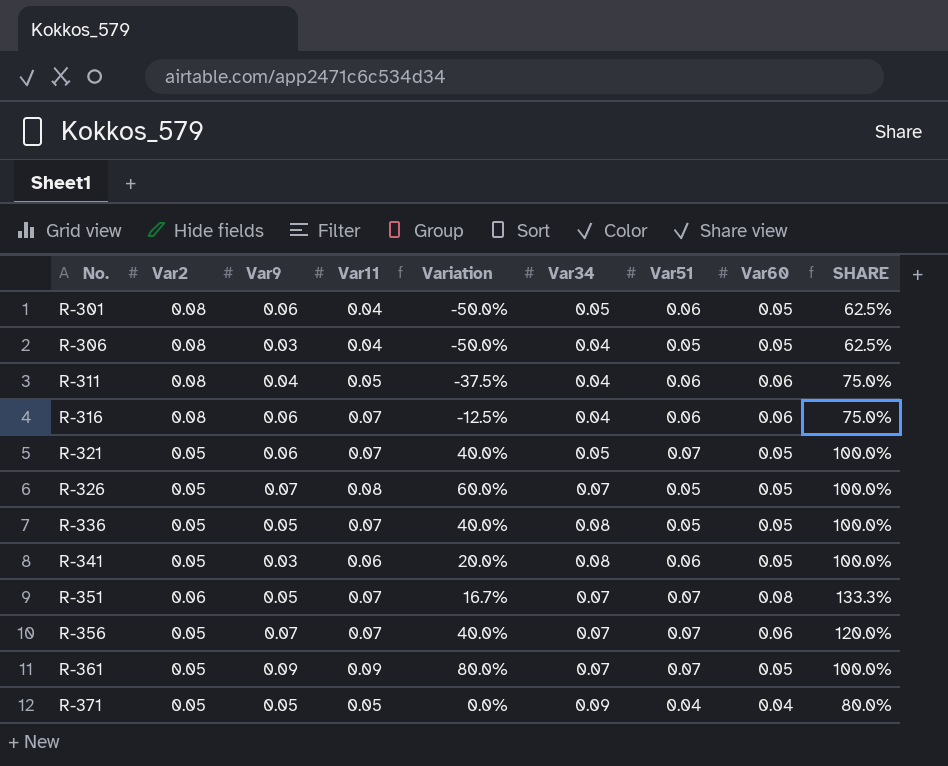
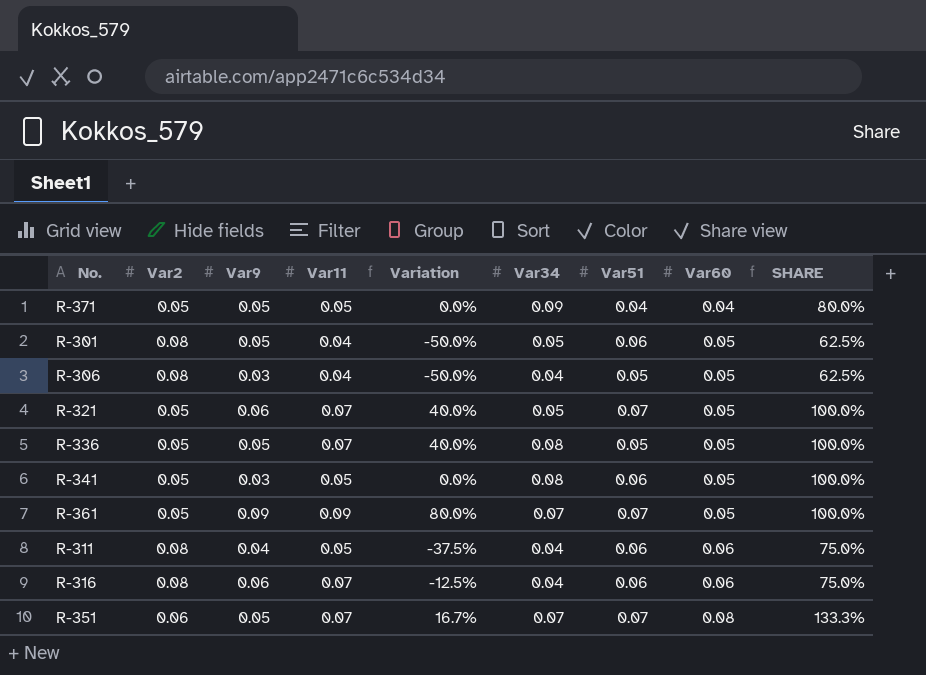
row order: No. ascending -> Var60 ascending
row R-326: 0.05 | 0.07 | 0.08 | 60.0% | 0.07 | 0.05 | 0.05 | 100.0% -> none
row R-356: 0.05 | 0.07 | 0.07 | 40.0% | 0.07 | 0.07 | 0.06 | 120.0% -> none
R-301 | Var9: 0.06 -> 0.05
R-341 | Var11: 0.06 -> 0.05
R-341 | Variation: 20.0% -> 0.0%

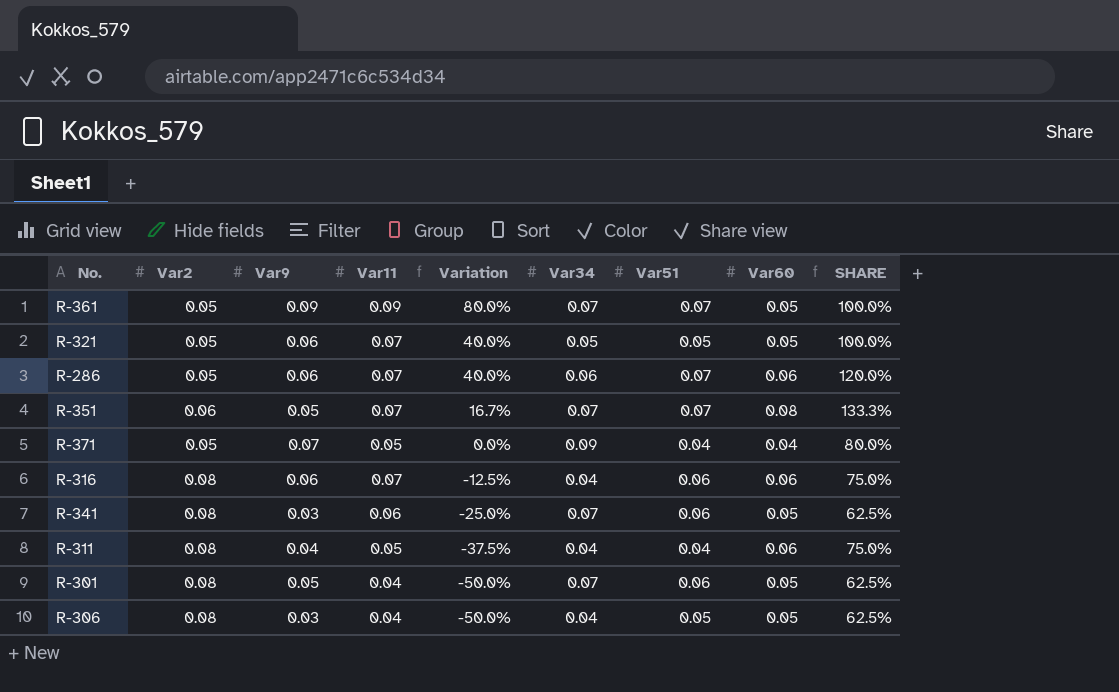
row order: Var60 ascending -> Variation descending
row R-336: 0.05 | 0.05 | 0.07 | 40.0% | 0.08 | 0.05 | 0.05 | 100.0% -> none
R-321 | Var51: 0.07 -> 0.05
row R-286: none -> 0.05 | 0.06 | 0.07 | 40.0% | 0.06 | 0.07 | 0.06 | 120.0%
R-371 | Var9: 0.05 -> 0.07
R-341 | Var2: 0.05 -> 0.08
R-341 | Var11: 0.05 -> 0.06
R-341 | Variation: 0.0% -> -25.0%
R-341 | Var34: 0.08 -> 0.07
R-341 | SHARE: 100.0% -> 62.5%
R-311 | Var51: 0.06 -> 0.04
R-301 | Var34: 0.05 -> 0.07

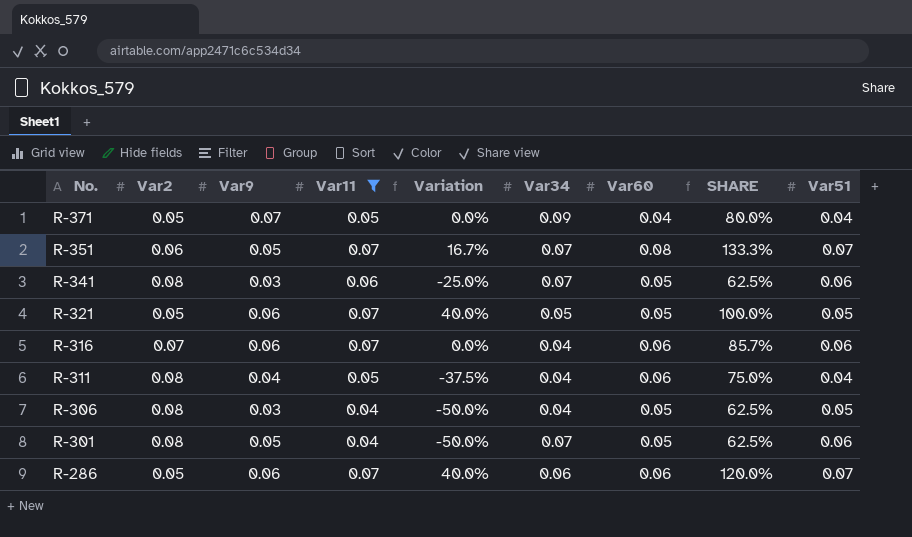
filter: none -> Var11 != 0.09
row order: Variation descending -> No. descending
column Var51 | position: 7 -> 9
R-316 | Var2: 0.08 -> 0.07
R-316 | Variation: -12.5% -> 0.0%
R-316 | SHARE: 75.0% -> 85.7%

